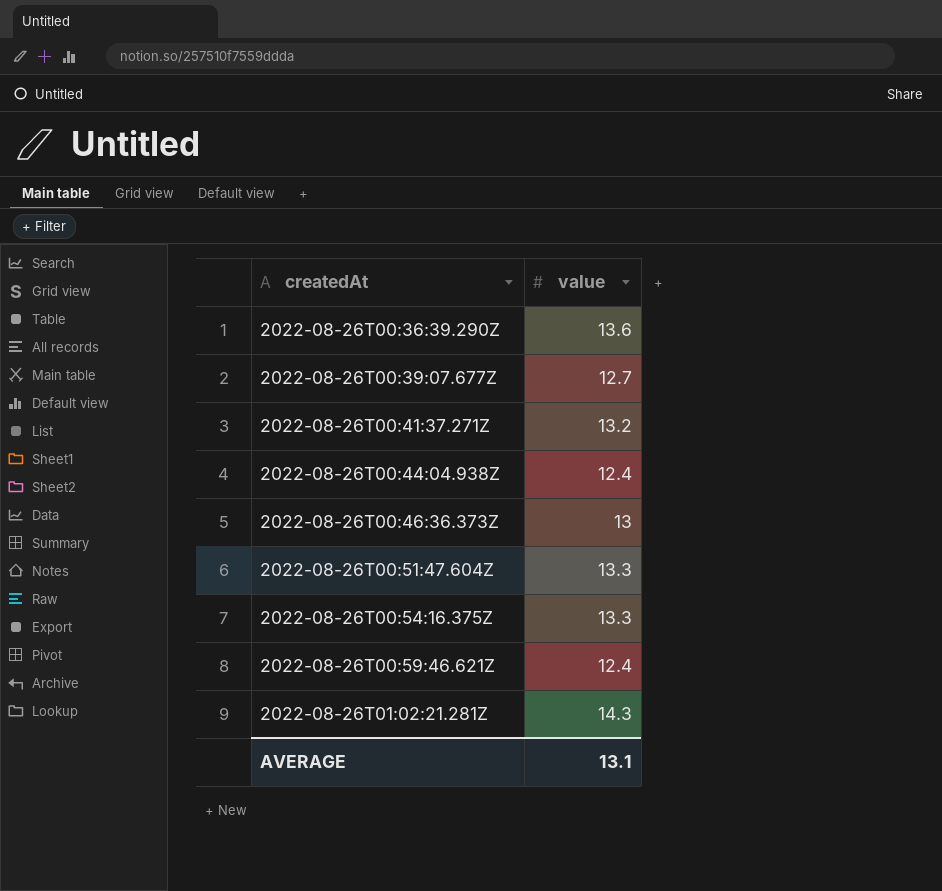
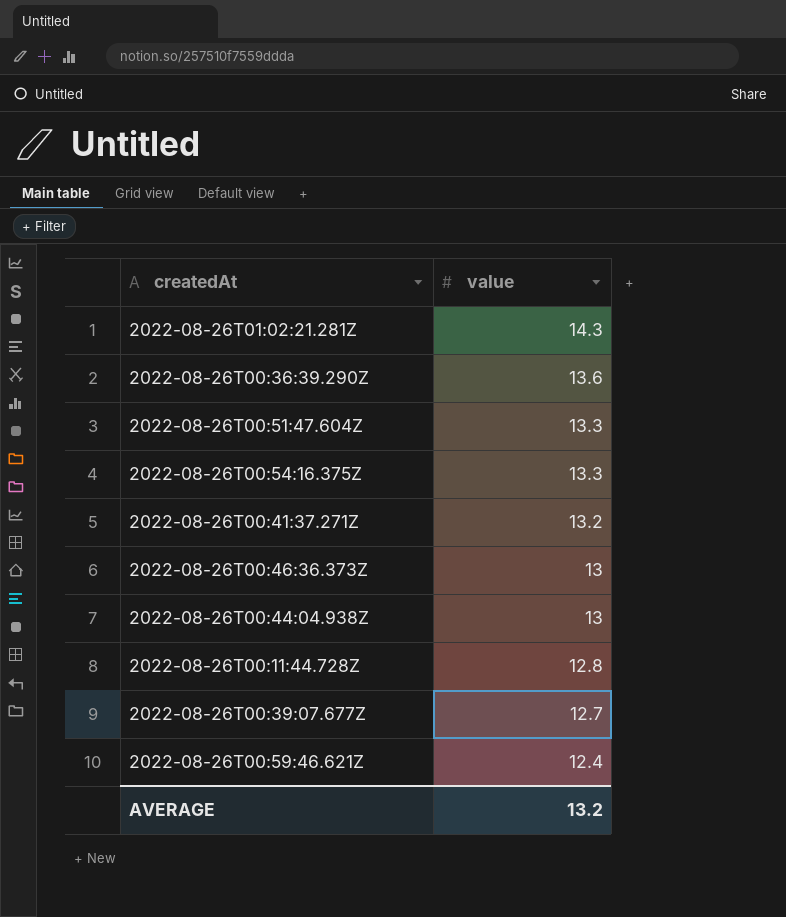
row order: createdAt ascending -> value descending
2022-08-26T00:44:04.938Z | value: 12.4 -> 13
row 2022-08-26T00:11:44.728Z: none -> 12.8
AVERAGE | value: 13.1 -> 13.2

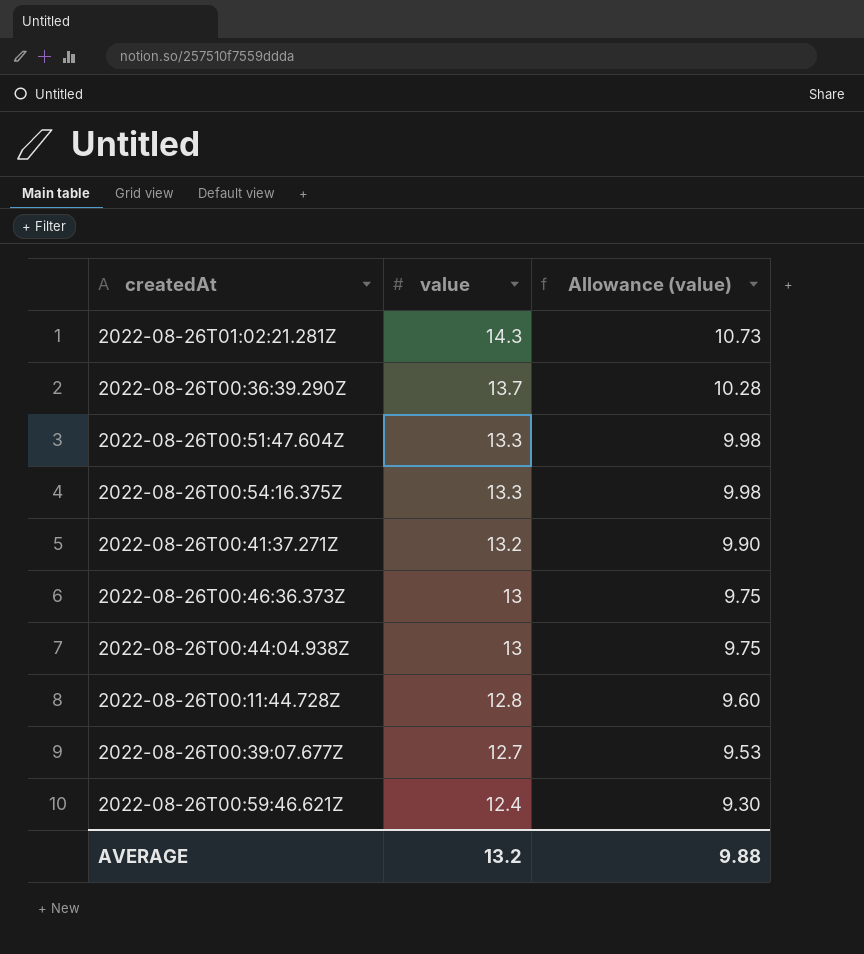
column Allowance (value) | formula: none -> [value] * 0.75
2022-08-26T00:36:39.290Z | value: 13.6 -> 13.7

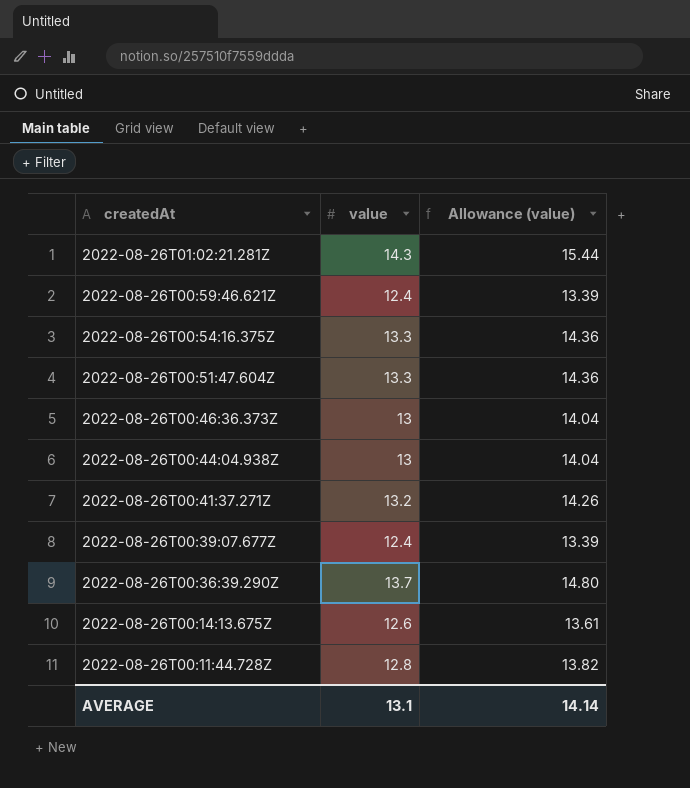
row order: value descending -> createdAt descending
column Allowance (value) | formula: [value] * 0.75 -> [value] * 1.08
2022-08-26T00:39:07.677Z | value: 12.7 -> 12.4
row 2022-08-26T00:14:13.675Z: none -> 12.6 | 13.61
AVERAGE | value: 13.2 -> 13.1
AVERAGE | Allowance (value): 9.88 -> 14.14

